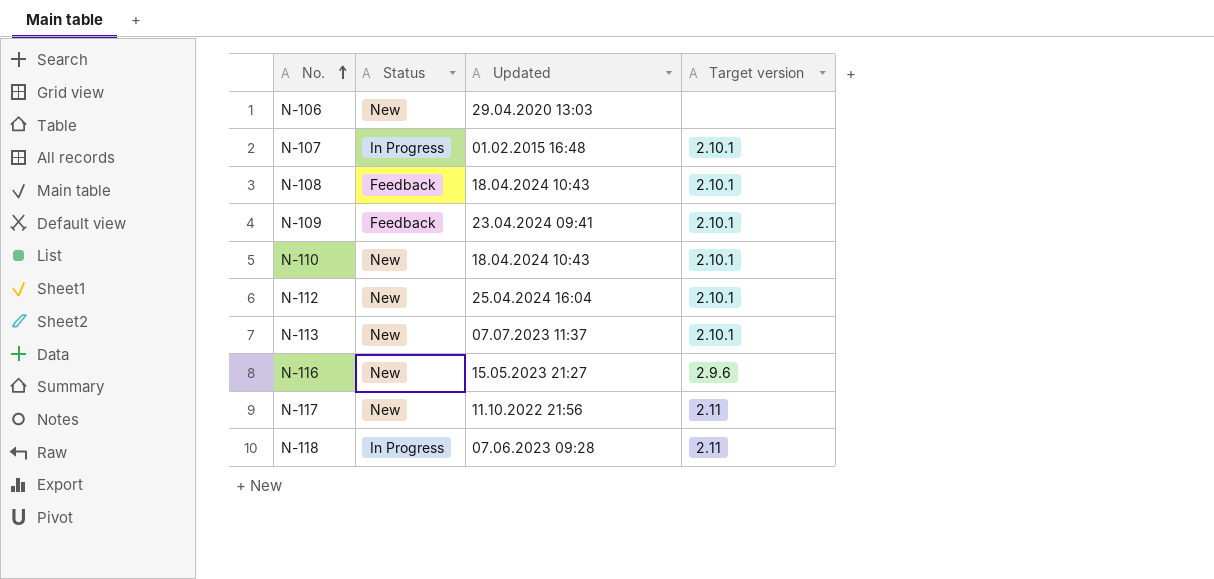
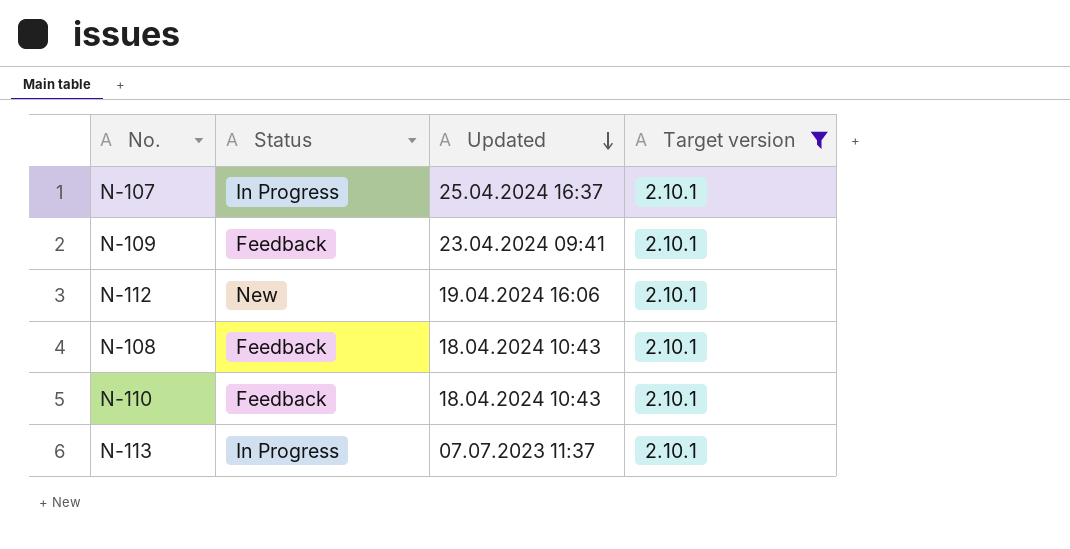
filter: none -> Target version = 2.10.1
row order: No. ascending -> Updated descending
N-107 | Updated: 01.02.2015 16:48 -> 25.04.2024 16:37
N-112 | Updated: 25.04.2024 16:04 -> 19.04.2024 16:06
N-110 | Status: New -> Feedback
N-113 | Status: New -> In Progress

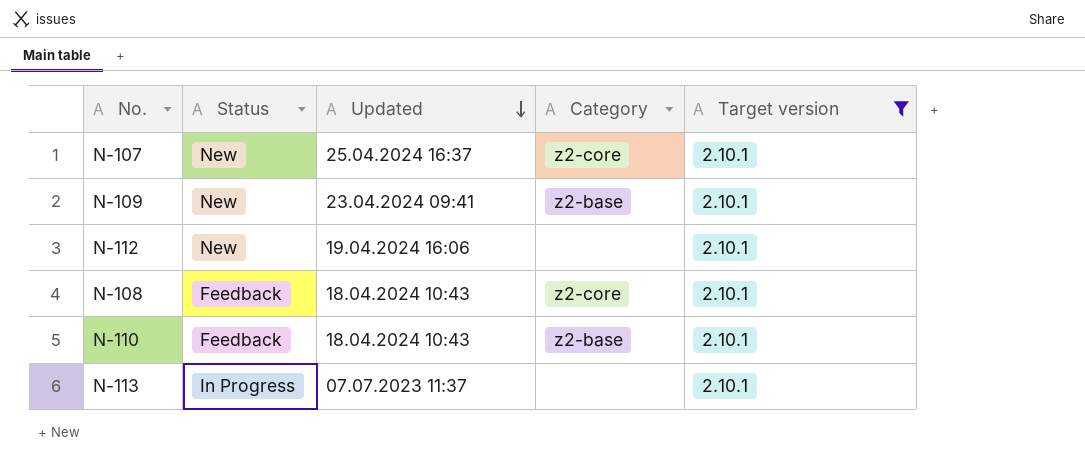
column Category | position: none -> 4
N-107 | Status: In Progress -> New
N-109 | Status: Feedback -> New

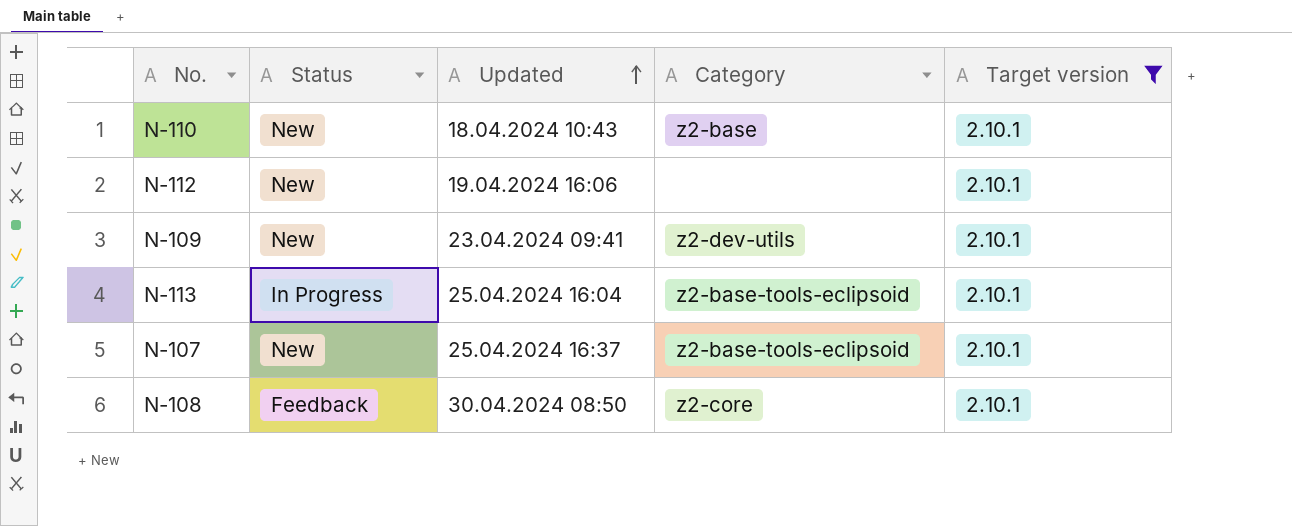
row order: Updated descending -> Updated ascending
N-110 | Status: Feedback -> New
N-109 | Category: z2-base -> z2-dev-utils
N-113 | Updated: 07.07.2023 11:37 -> 25.04.2024 16:04
N-113 | Category: none -> z2-base-tools-eclipsoid
N-107 | Category: z2-core -> z2-base-tools-eclipsoid
N-108 | Updated: 18.04.2024 10:43 -> 30.04.2024 08:50

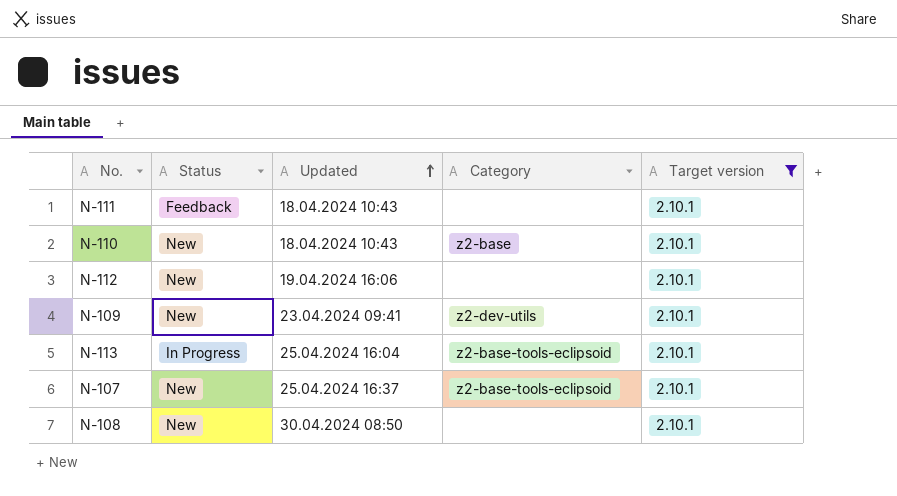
row N-111: none -> Feedback | 18.04.2024 10:43 | none | 2.10.1
N-108 | Status: Feedback -> New
N-108 | Category: z2-core -> none

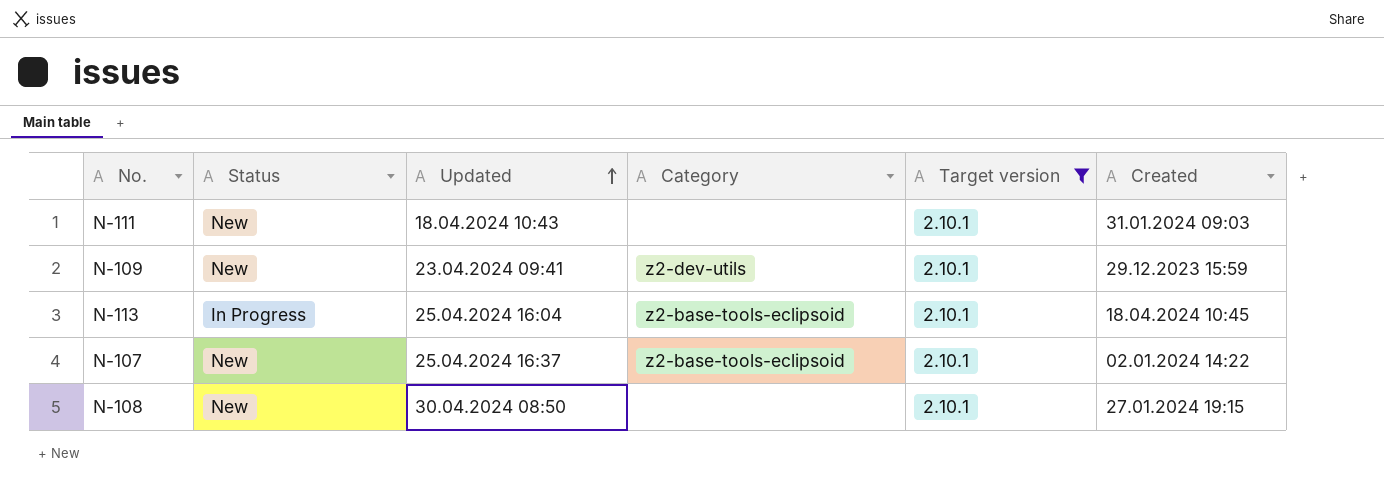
column Created | position: none -> 6
row N-110: New | 18.04.2024 10:43 | z2-base | 2.10.1 -> none
row N-112: New | 19.04.2024 16:06 | none | 2.10.1 -> none
N-111 | Status: Feedback -> New

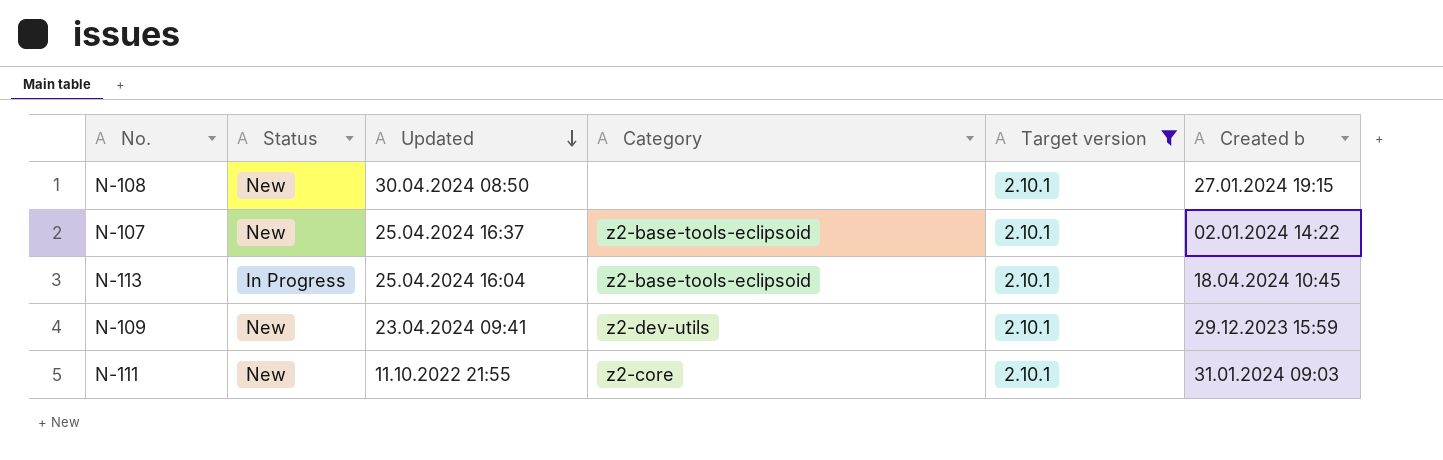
row order: Updated ascending -> Updated descending
column name: Created -> Created b
N-111 | Updated: 18.04.2024 10:43 -> 11.10.2022 21:55
N-111 | Category: none -> z2-core

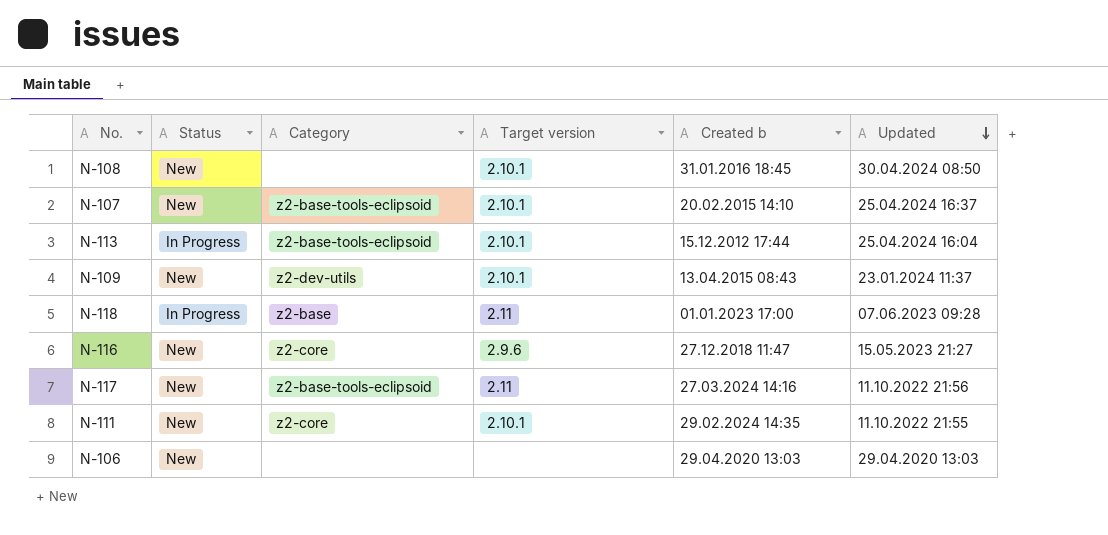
filter: Target version = 2.10.1 -> none
column Updated | position: 3 -> 6
N-108 | Created b: 27.01.2024 19:15 -> 31.01.2016 18:45
N-107 | Created b: 02.01.2024 14:22 -> 20.02.2015 14:10
N-113 | Created b: 18.04.2024 10:45 -> 15.12.2012 17:44
N-109 | Created b: 29.12.2023 15:59 -> 13.04.2015 08:43
N-109 | Updated: 23.04.2024 09:41 -> 23.01.2024 11:37
N-111 | Created b: 31.01.2024 09:03 -> 29.02.2024 14:35

